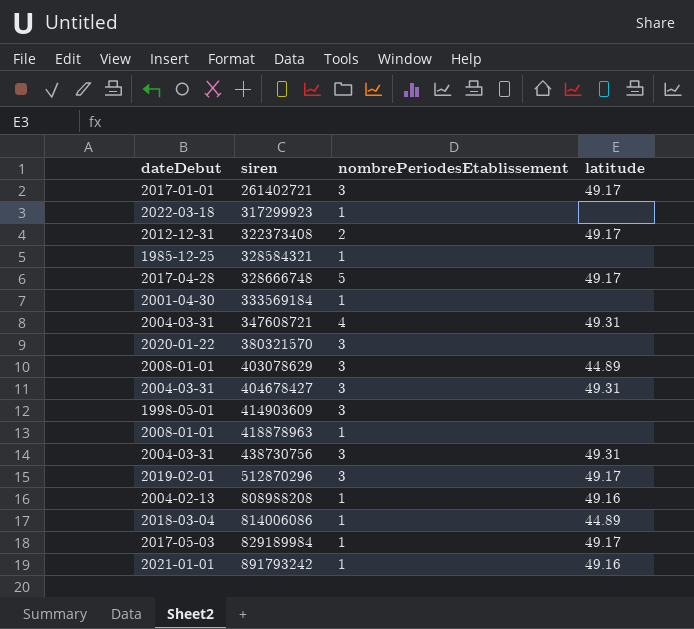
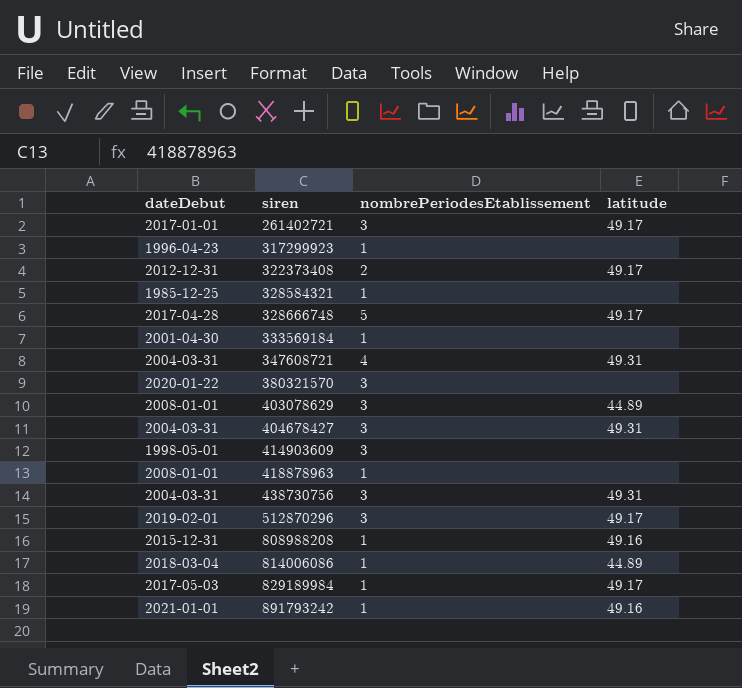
317299923 | dateDebut: 2022-03-18 -> 1996-04-23
808988208 | dateDebut: 2004-02-13 -> 2015-12-31

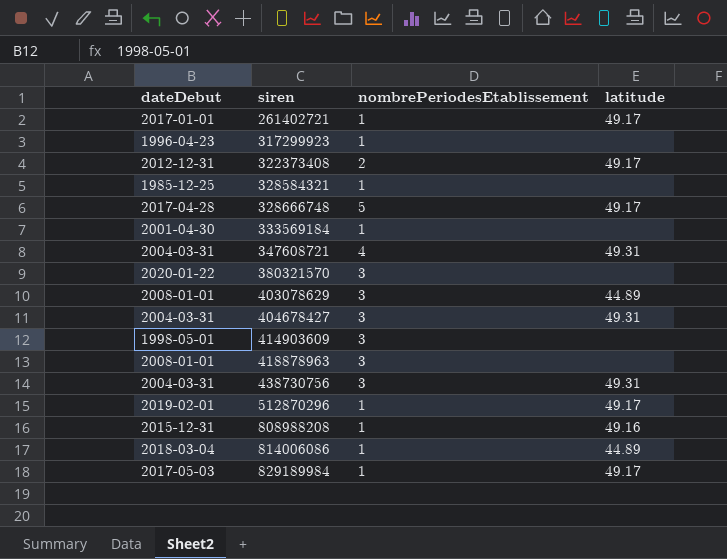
row 891793242: 2021-01-01 | 1 | 49.16 -> none
261402721 | nombrePeriodesEtablissement: 3 -> 1
418878963 | nombrePeriodesEtablissement: 1 -> 3
512870296 | nombrePeriodesEtablissement: 3 -> 1

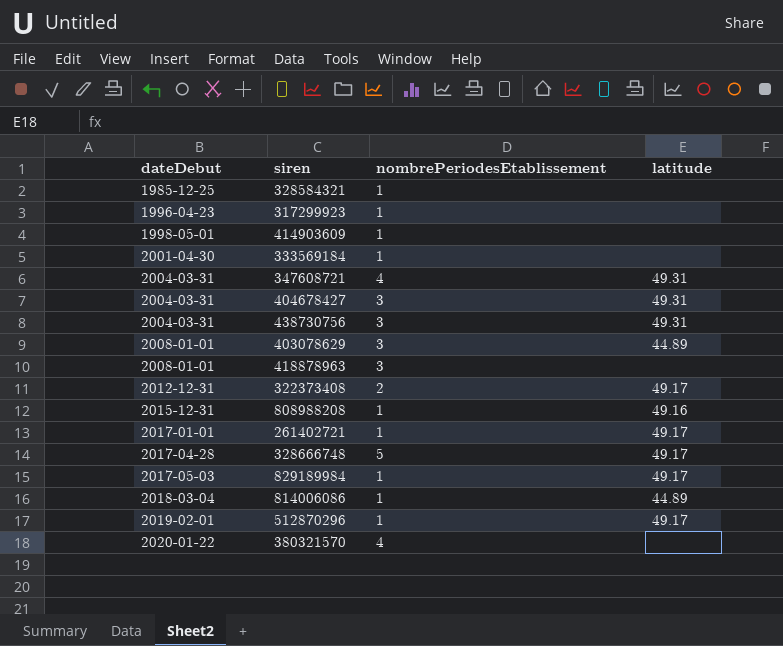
row order: siren ascending -> dateDebut ascending
414903609 | nombrePeriodesEtablissement: 3 -> 1
380321570 | nombrePeriodesEtablissement: 3 -> 4

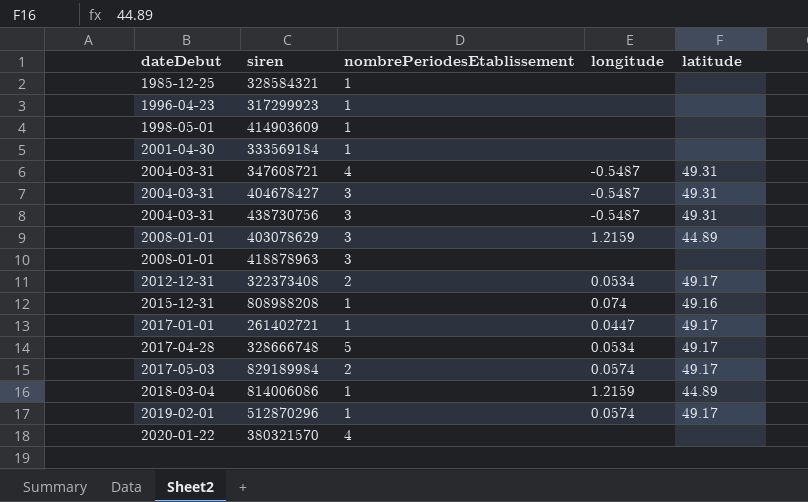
column longitude | position: none -> 4
829189984 | nombrePeriodesEtablissement: 1 -> 2

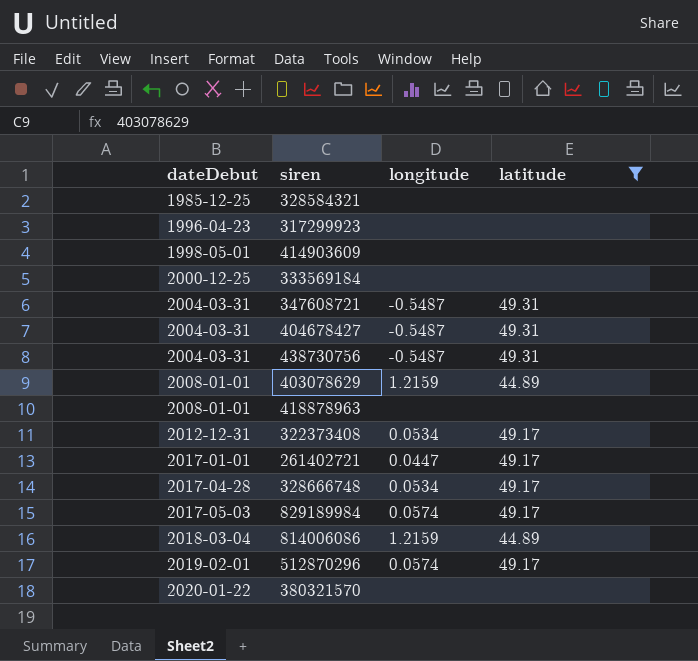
filter: none -> latitude != 49.16
column nombrePeriodesEtablissement | position: 3 -> none
333569184 | dateDebut: 2001-04-30 -> 2000-12-25

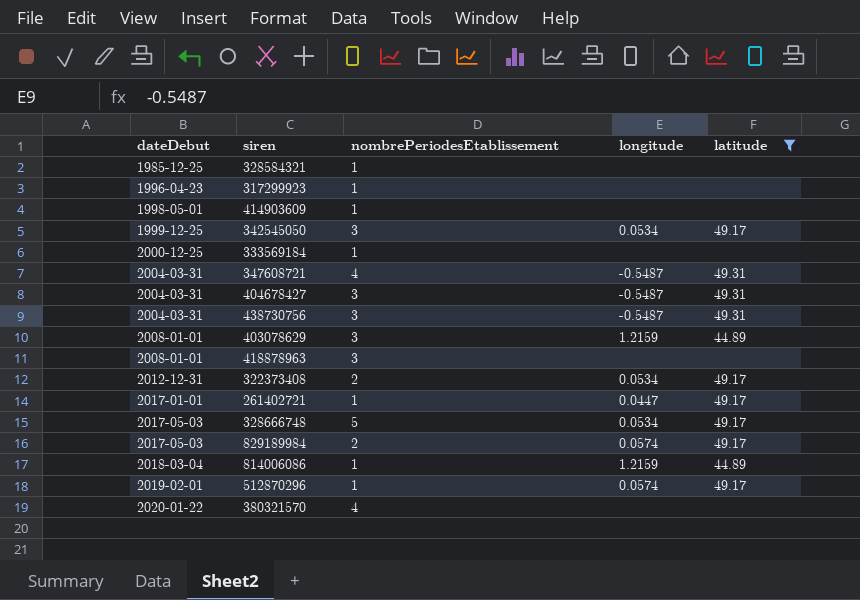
column nombrePeriodesEtablissement | position: none -> 3
row 342545050: none -> 1999-12-25 | 3 | 0.0534 | 49.17
328666748 | dateDebut: 2017-04-28 -> 2017-05-03

